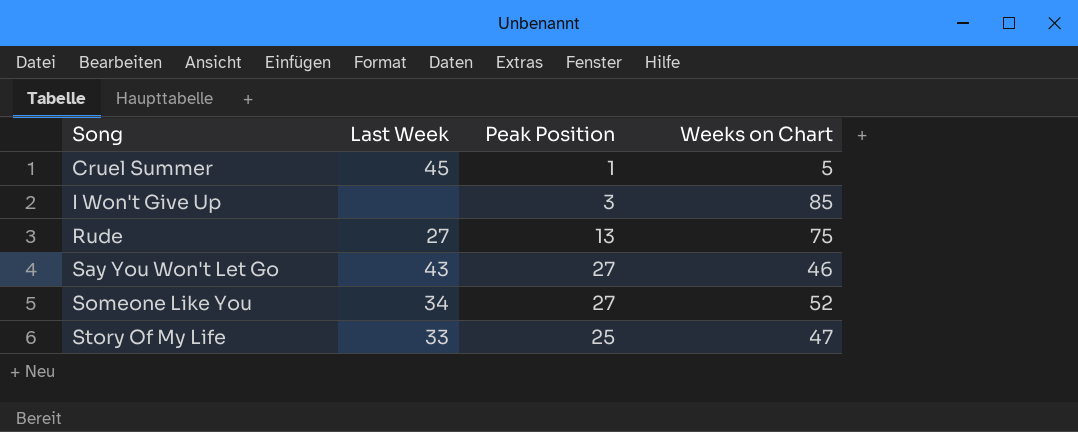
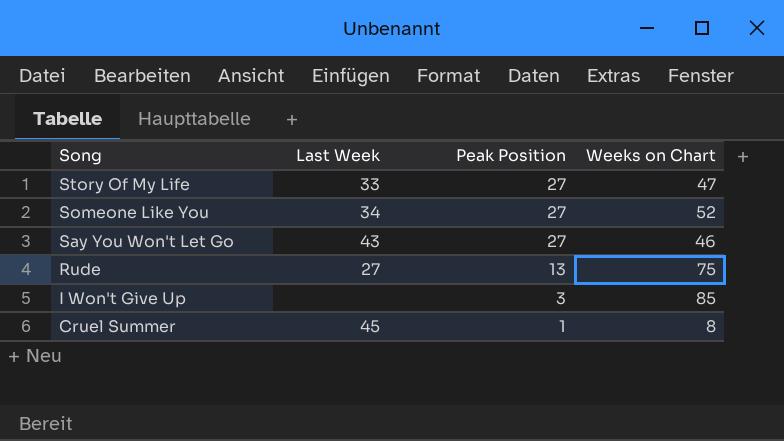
row order: Song ascending -> Song descending
Story Of My Life | Peak Position: 25 -> 27
Cruel Summer | Weeks on Chart: 5 -> 8

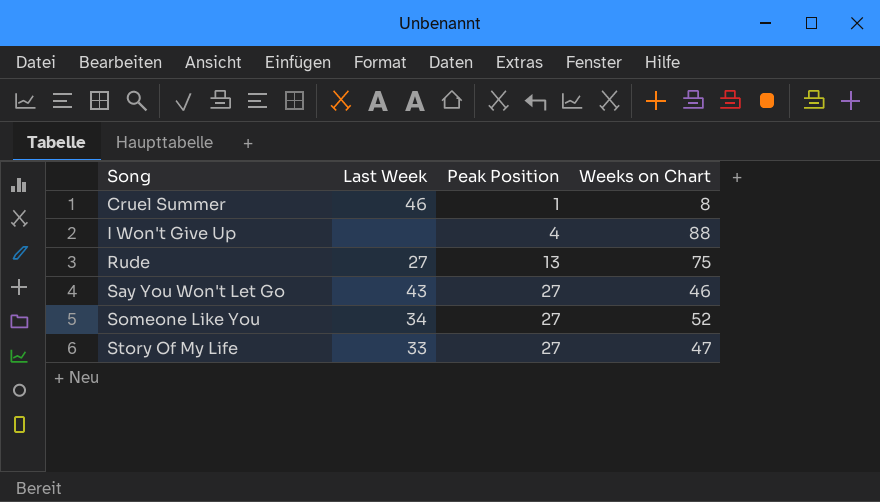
row order: Song descending -> Song ascending
Cruel Summer | Last Week: 45 -> 46
I Won't Give Up | Peak Position: 3 -> 4
I Won't Give Up | Weeks on Chart: 85 -> 88

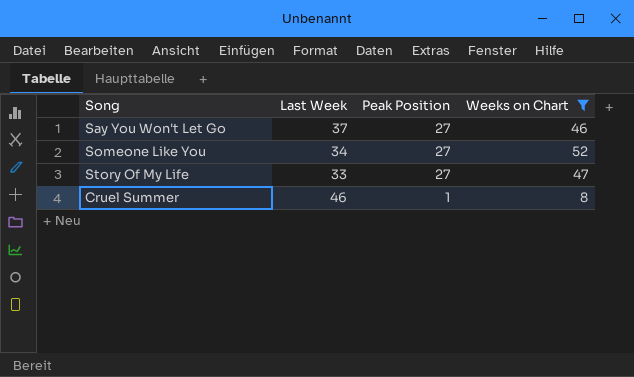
filter: none -> Weeks on Chart <= 52
row order: Song ascending -> Peak Position descending
Say You Won't Let Go | Last Week: 43 -> 37

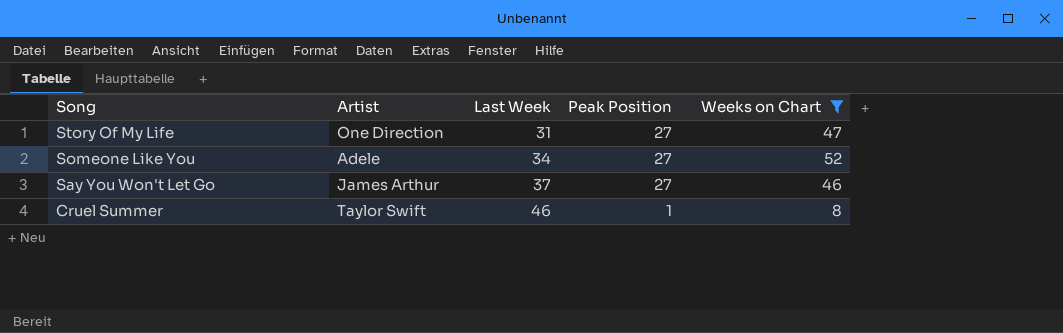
row order: Peak Position descending -> Song descending
column Artist | position: none -> 2
Story Of My Life | Last Week: 33 -> 31

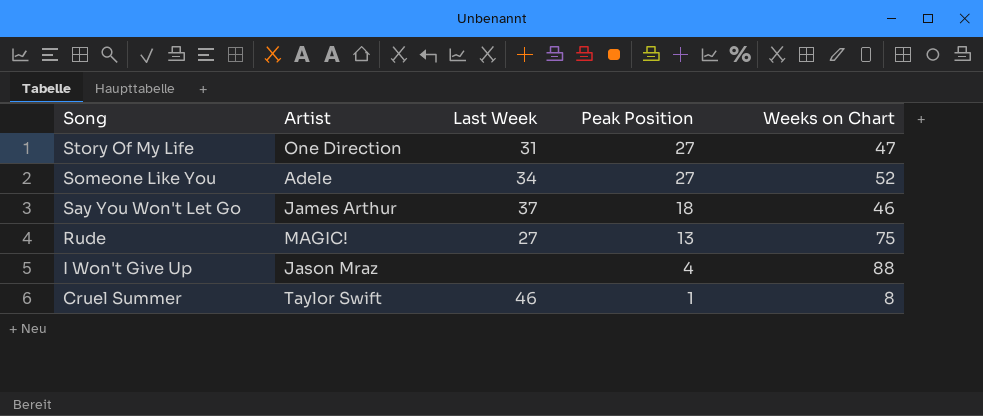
filter: Weeks on Chart <= 52 -> none
Say You Won't Let Go | Peak Position: 27 -> 18

